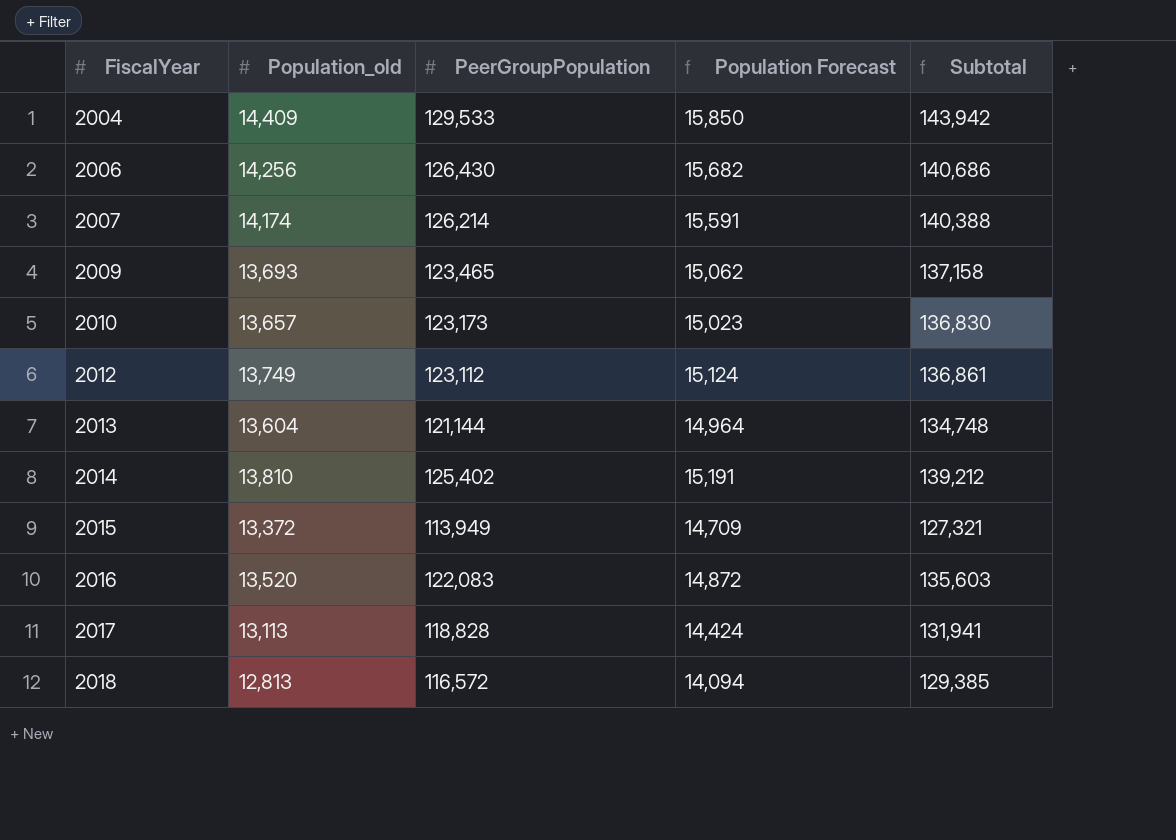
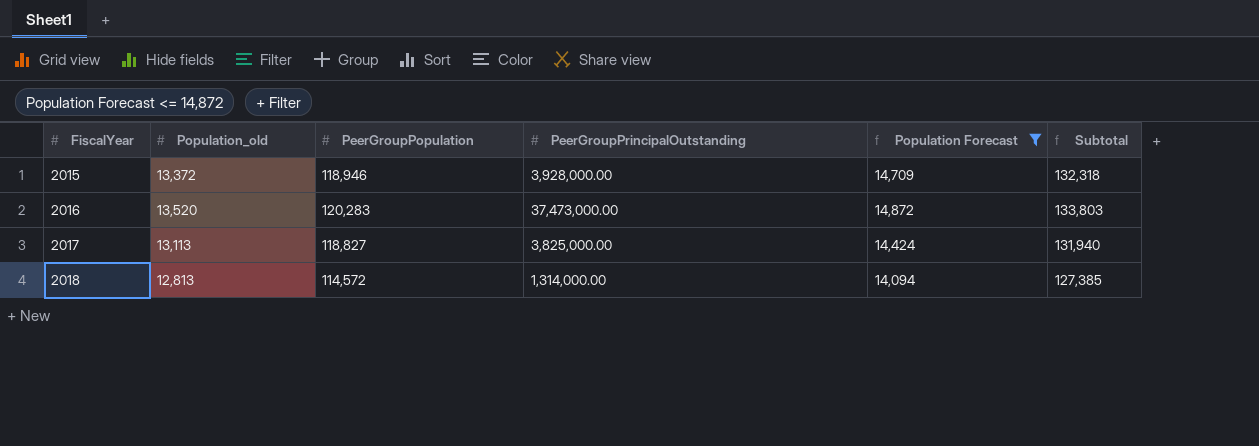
filter: none -> Population Forecast <= 14,872
column PeerGroupPrincipalOutstanding | position: none -> 4
2015 | PeerGroupPopulation: 113,949 -> 118,946
2015 | Subtotal: 127,321 -> 132,318
2016 | PeerGroupPopulation: 122,083 -> 120,283
2016 | Subtotal: 135,603 -> 133,803
2017 | PeerGroupPopulation: 118,828 -> 118,827
2017 | Subtotal: 131,941 -> 131,940
2018 | PeerGroupPopulation: 116,572 -> 114,572
2018 | Subtotal: 129,385 -> 127,385

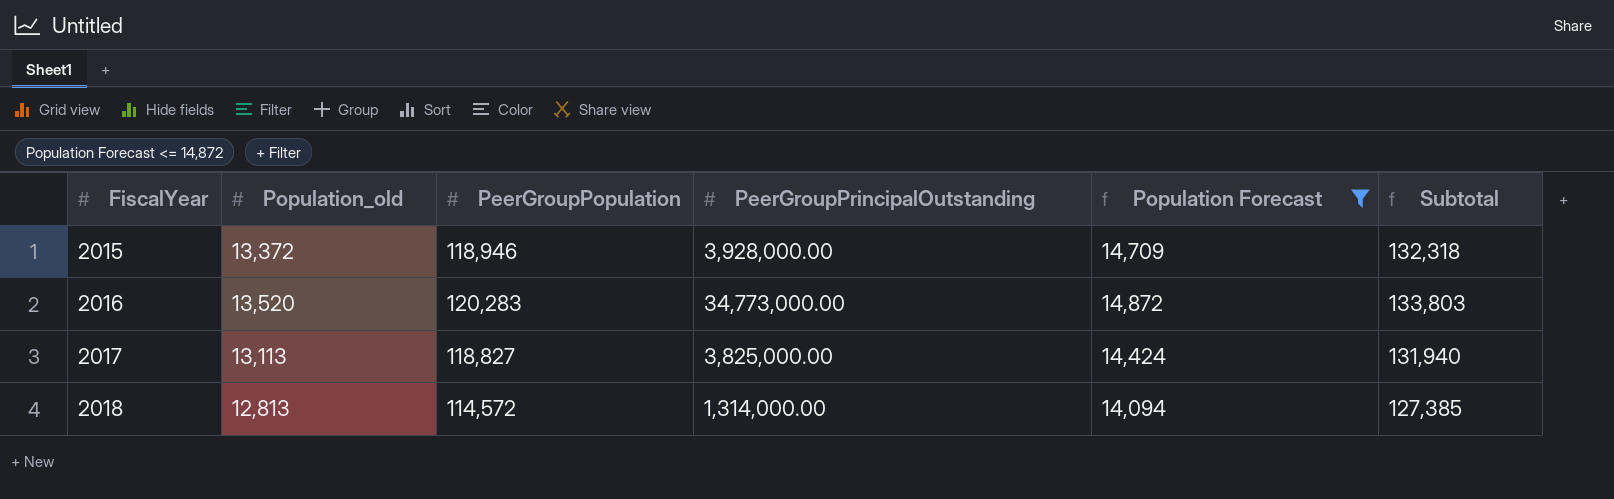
2016 | PeerGroupPrincipalOutstanding: 37,473,000.00 -> 34,773,000.00

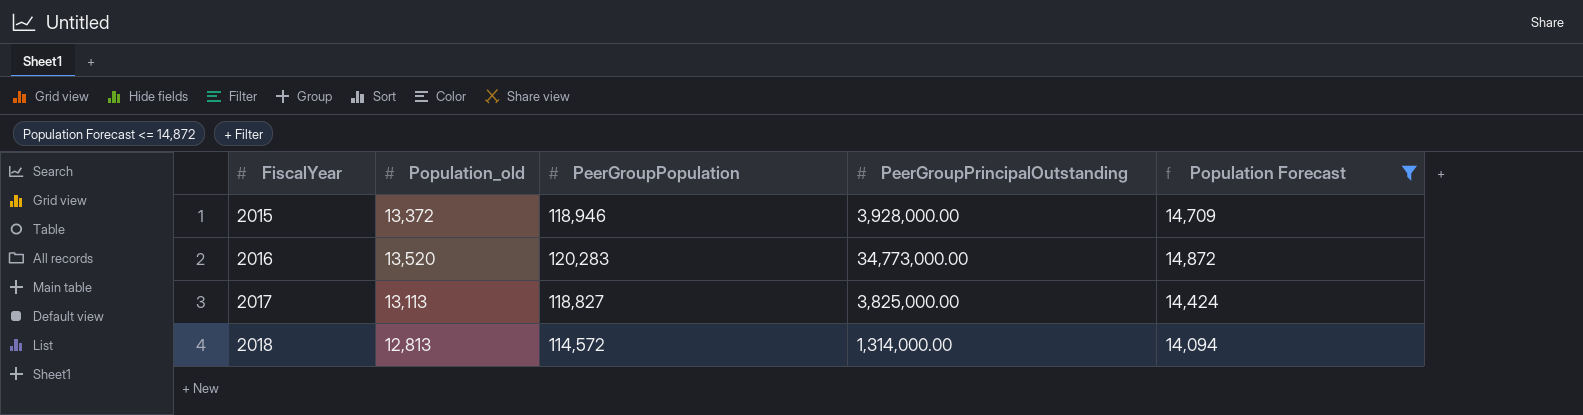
column Subtotal | formula: [Population_old] + [PeerGroupPopulation] -> none

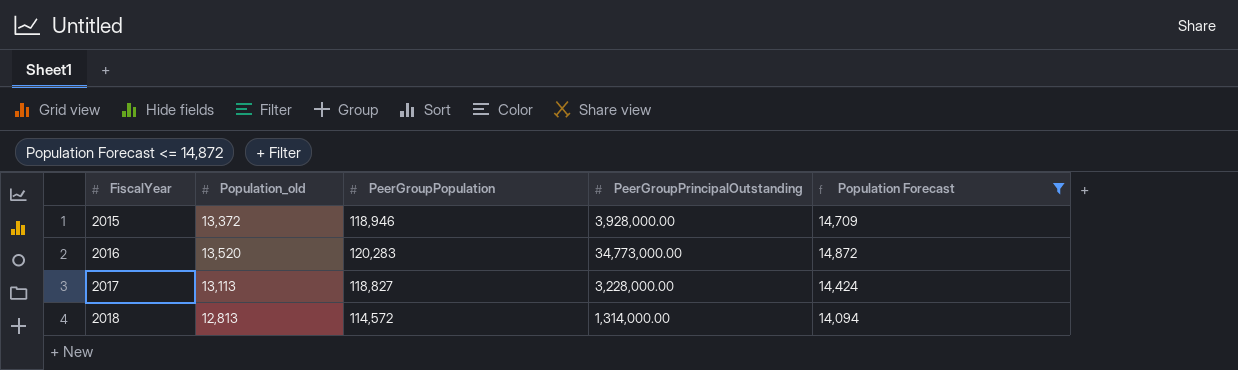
2017 | PeerGroupPrincipalOutstanding: 3,825,000.00 -> 3,228,000.00

